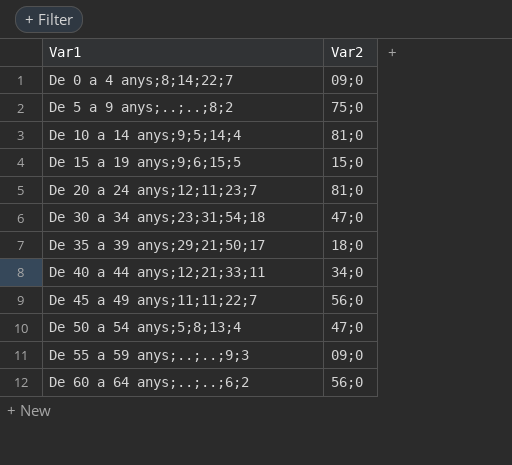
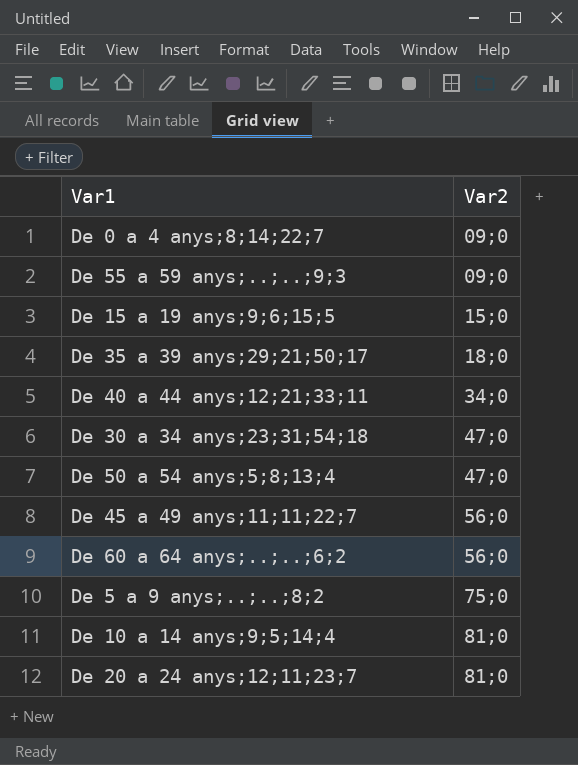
row order: Var1 ascending -> Var2 ascending

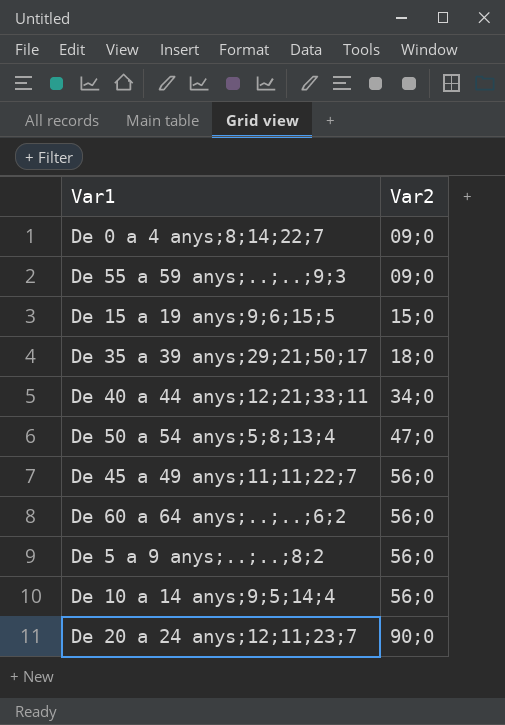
row De 30 a 34 anys;23;31;54;18: 47;0 -> none
De 5 a 9 anys;..;..;8;2 | Var2: 75;0 -> 56;0
De 10 a 14 anys;9;5;14;4 | Var2: 81;0 -> 56;0
De 20 a 24 anys;12;11;23;7 | Var2: 81;0 -> 90;0

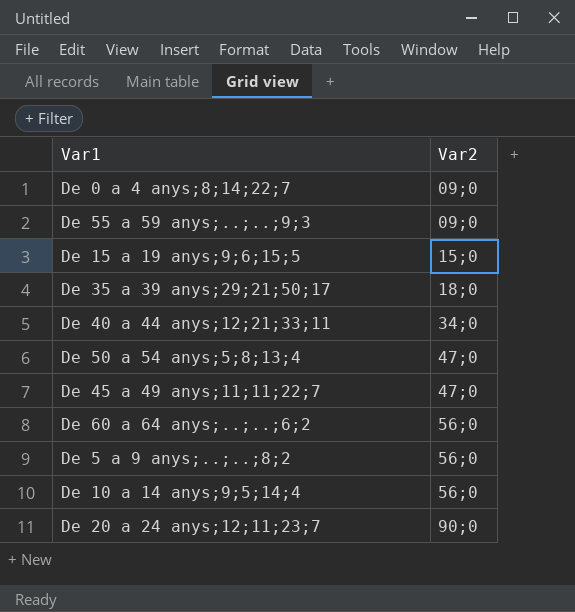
De 45 a 49 anys;11;11;22;7 | Var2: 56;0 -> 47;0

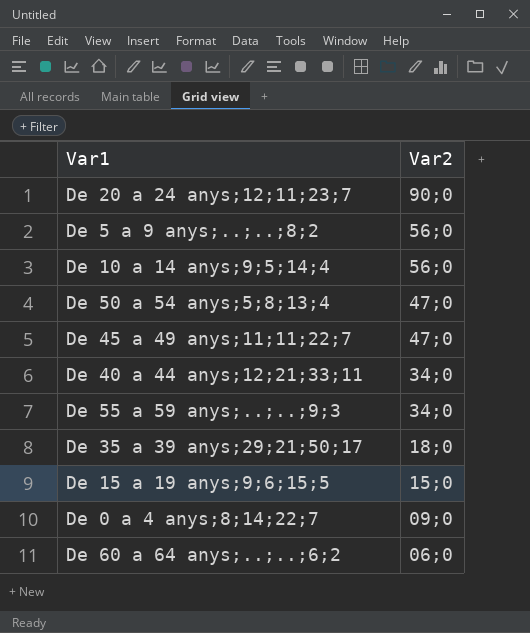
row order: Var2 ascending -> Var2 descending
De 55 a 59 anys;..;..;9;3 | Var2: 09;0 -> 34;0
De 60 a 64 anys;..;..;6;2 | Var2: 56;0 -> 06;0

